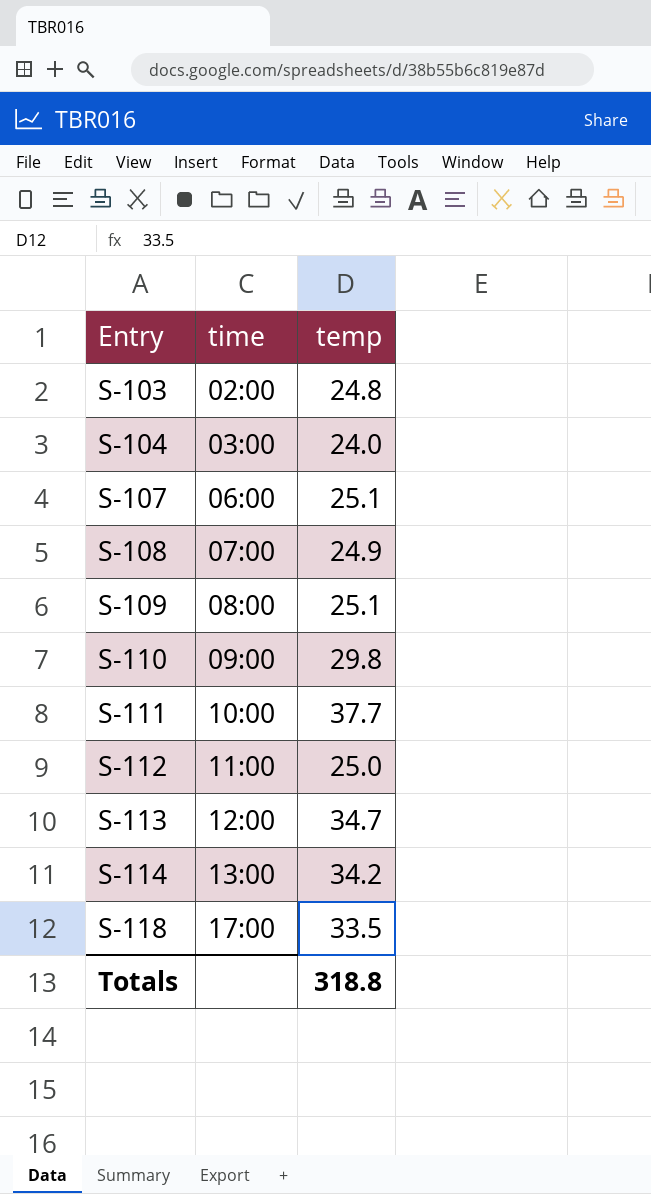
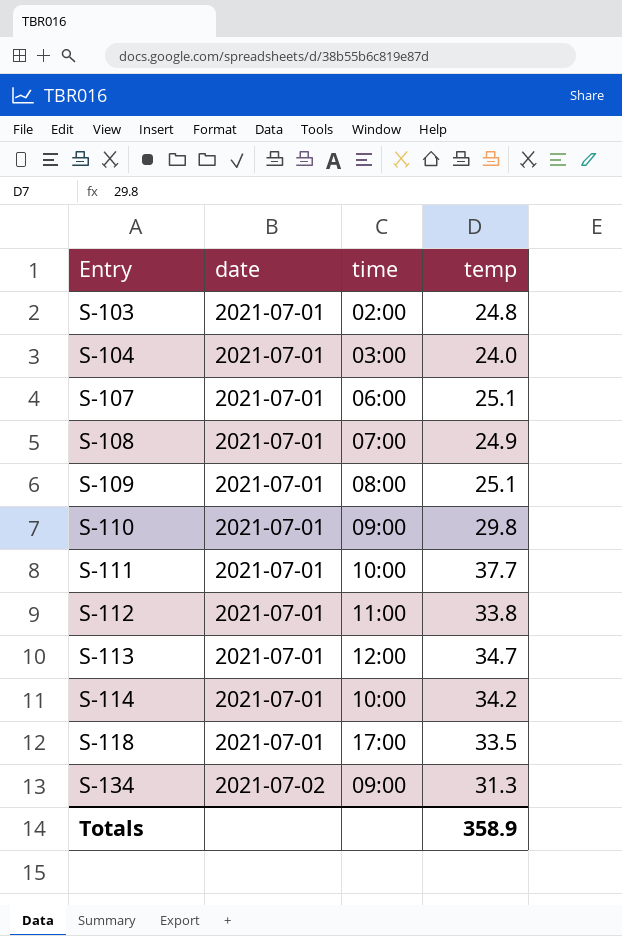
column date | position: none -> 2
S-112 | temp: 25.0 -> 33.8
S-114 | time: 13:00 -> 10:00
row S-134: none -> 2021-07-02 | 09:00 | 31.3
Totals | temp: 318.8 -> 358.9

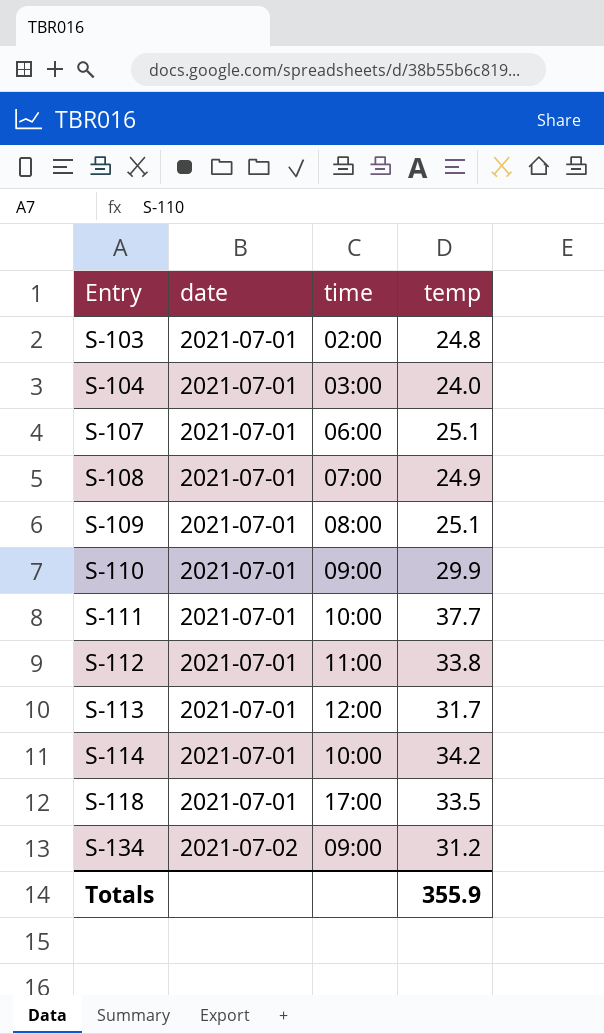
S-110 | temp: 29.8 -> 29.9
S-113 | temp: 34.7 -> 31.7
S-134 | temp: 31.3 -> 31.2
Totals | temp: 358.9 -> 355.9

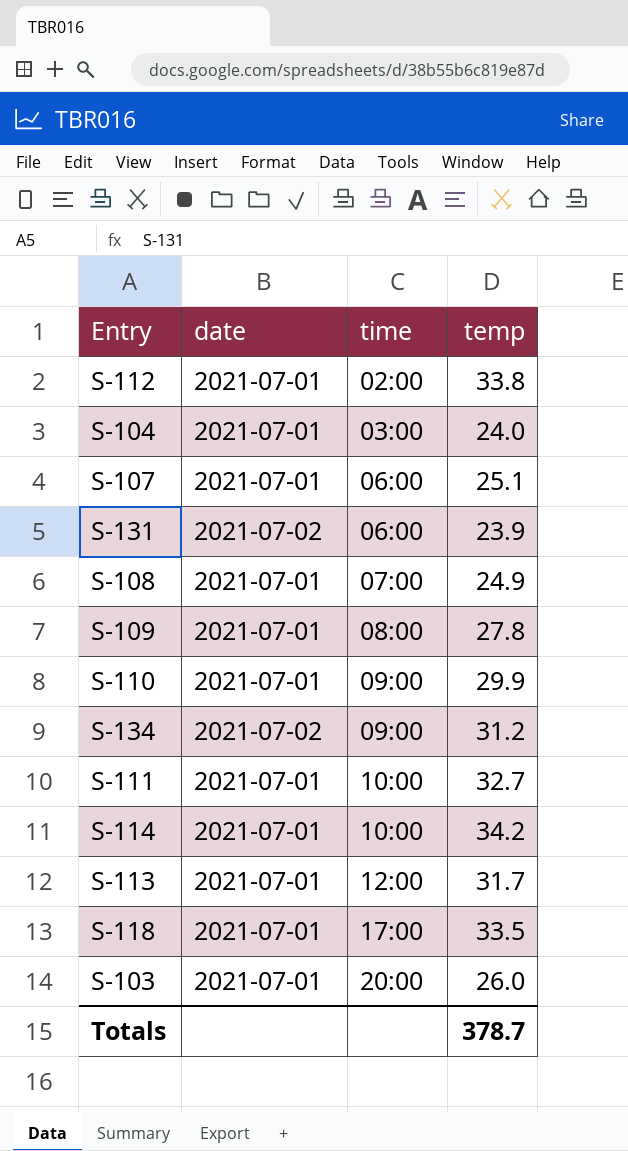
row order: Entry ascending -> time ascending
S-112 | time: 11:00 -> 02:00
row S-131: none -> 2021-07-02 | 06:00 | 23.9
S-109 | temp: 25.1 -> 27.8
S-111 | temp: 37.7 -> 32.7
S-103 | time: 02:00 -> 20:00
S-103 | temp: 24.8 -> 26.0
Totals | temp: 355.9 -> 378.7

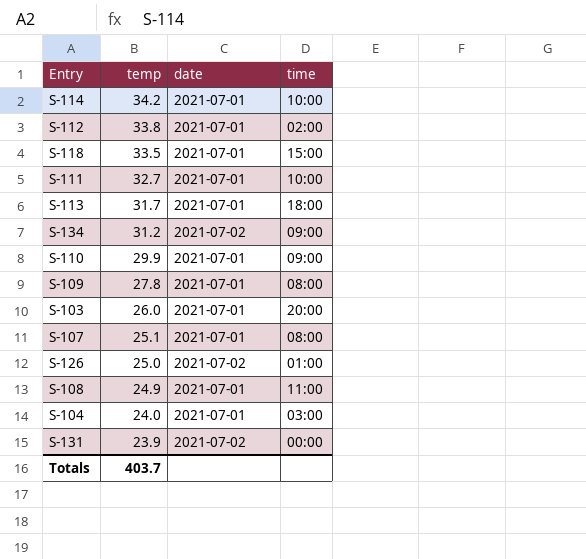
row order: time ascending -> temp descending
column temp | position: 4 -> 2
S-118 | time: 17:00 -> 15:00
S-113 | time: 12:00 -> 18:00
S-107 | time: 06:00 -> 08:00
row S-126: none -> 25.0 | 2021-07-02 | 01:00
S-108 | time: 07:00 -> 11:00
S-131 | time: 06:00 -> 00:00
Totals | temp: 378.7 -> 403.7

